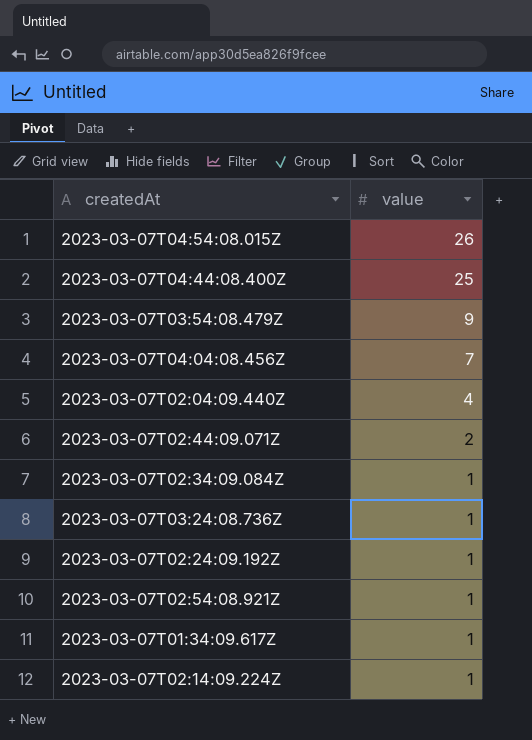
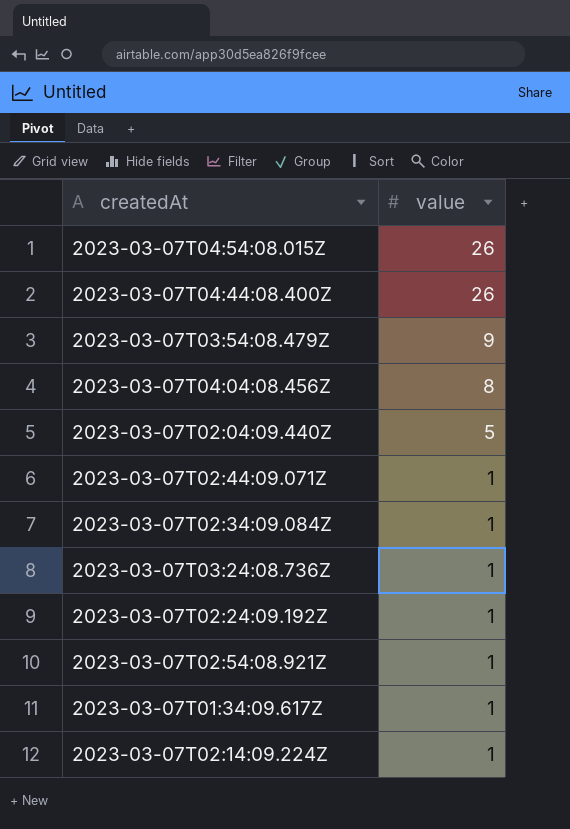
2023-03-07T04:44:08.400Z | value: 25 -> 26
2023-03-07T04:04:08.456Z | value: 7 -> 8
2023-03-07T02:04:09.440Z | value: 4 -> 5
2023-03-07T02:44:09.071Z | value: 2 -> 1

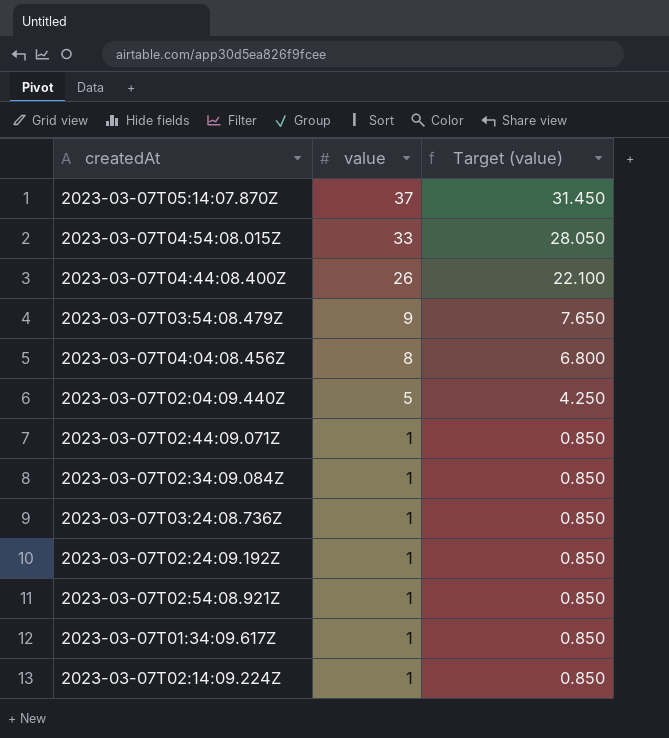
column Target (value) | formula: none -> [value] * 0.85
row 2023-03-07T05:14:07.870Z: none -> 37 | 31.450
2023-03-07T04:54:08.015Z | value: 26 -> 33

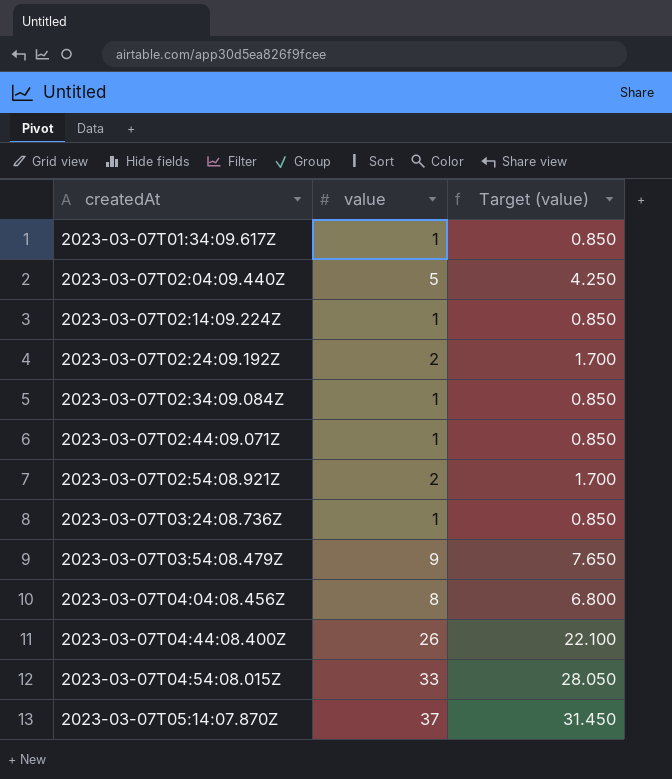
row order: value descending -> createdAt ascending
2023-03-07T02:24:09.192Z | value: 1 -> 2
2023-03-07T02:24:09.192Z | Target (value): 0.850 -> 1.700
2023-03-07T02:54:08.921Z | value: 1 -> 2
2023-03-07T02:54:08.921Z | Target (value): 0.850 -> 1.700

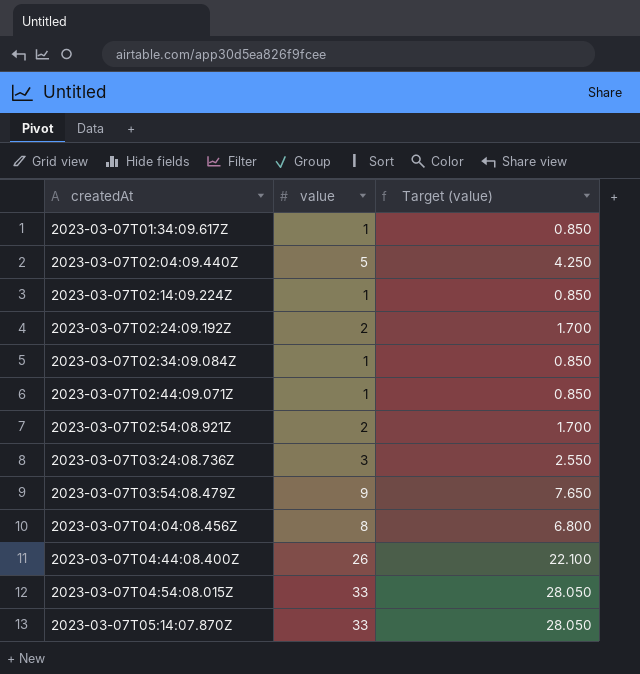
2023-03-07T03:24:08.736Z | value: 1 -> 3
2023-03-07T03:24:08.736Z | Target (value): 0.850 -> 2.550
2023-03-07T05:14:07.870Z | value: 37 -> 33
2023-03-07T05:14:07.870Z | Target (value): 31.450 -> 28.050

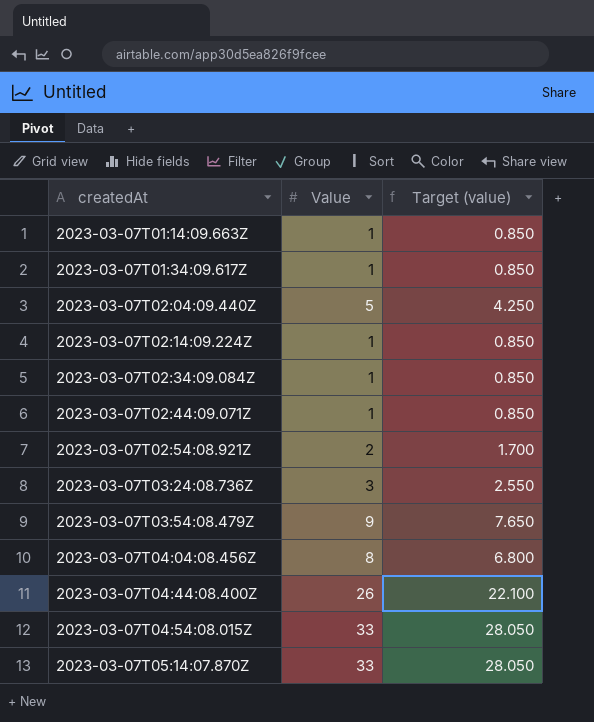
column name: value -> Value
row 2023-03-07T02:24:09.192Z: 2 | 1.700 -> none
row 2023-03-07T01:14:09.663Z: none -> 1 | 0.850

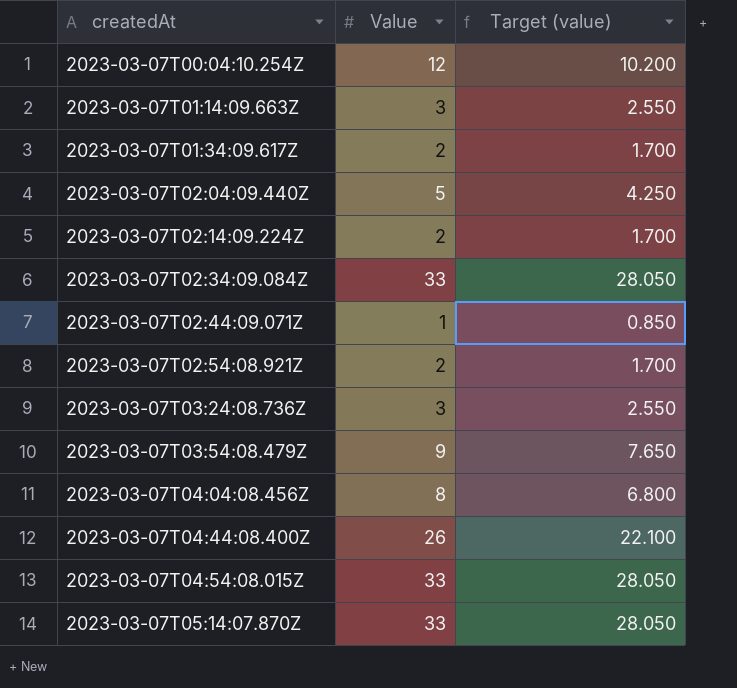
row 2023-03-07T00:04:10.254Z: none -> 12 | 10.200
2023-03-07T01:14:09.663Z | Value: 1 -> 3
2023-03-07T01:14:09.663Z | Target (value): 0.850 -> 2.550
2023-03-07T01:34:09.617Z | Value: 1 -> 2
2023-03-07T01:34:09.617Z | Target (value): 0.850 -> 1.700
2023-03-07T02:14:09.224Z | Value: 1 -> 2
2023-03-07T02:14:09.224Z | Target (value): 0.850 -> 1.700
2023-03-07T02:34:09.084Z | Value: 1 -> 33
2023-03-07T02:34:09.084Z | Target (value): 0.850 -> 28.050

